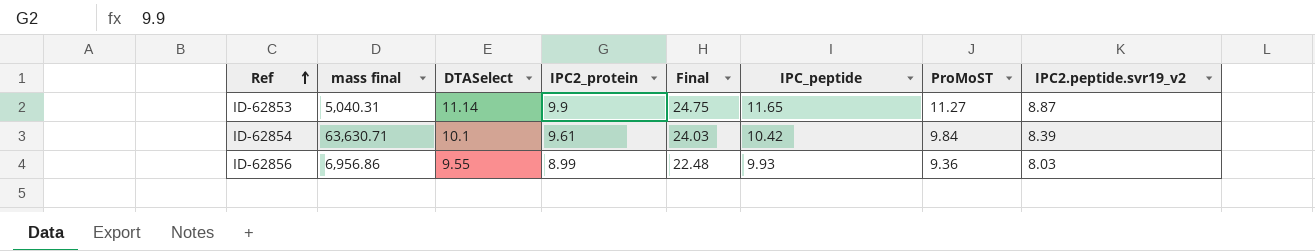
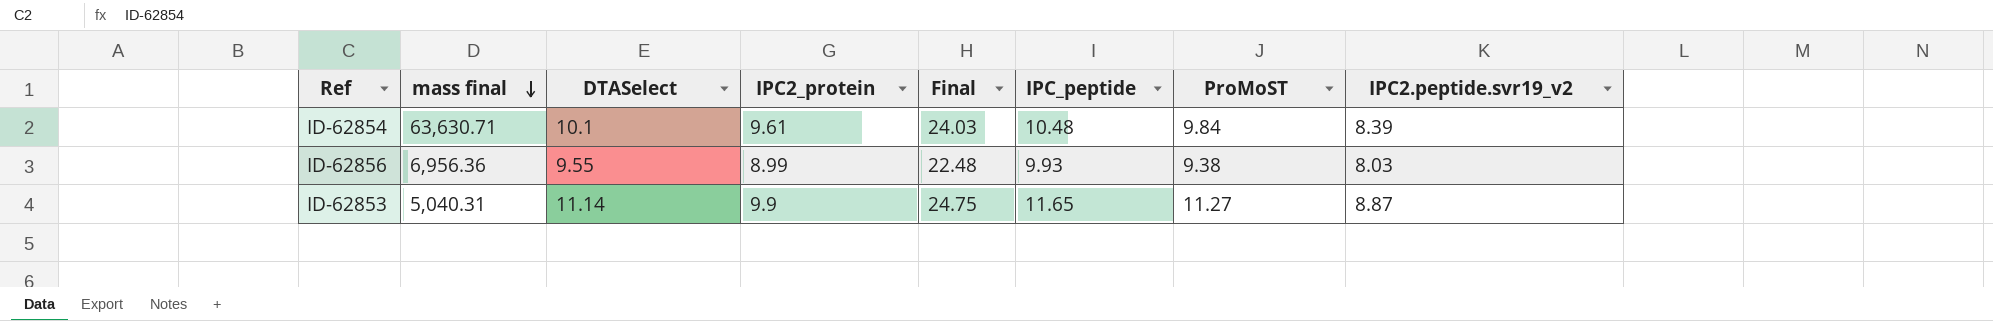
row order: Ref ascending -> mass final descending
ID-62854 | IPC_peptide: 10.42 -> 10.48
ID-62856 | mass final: 6,956.86 -> 6,956.36
ID-62856 | ProMoST: 9.36 -> 9.38

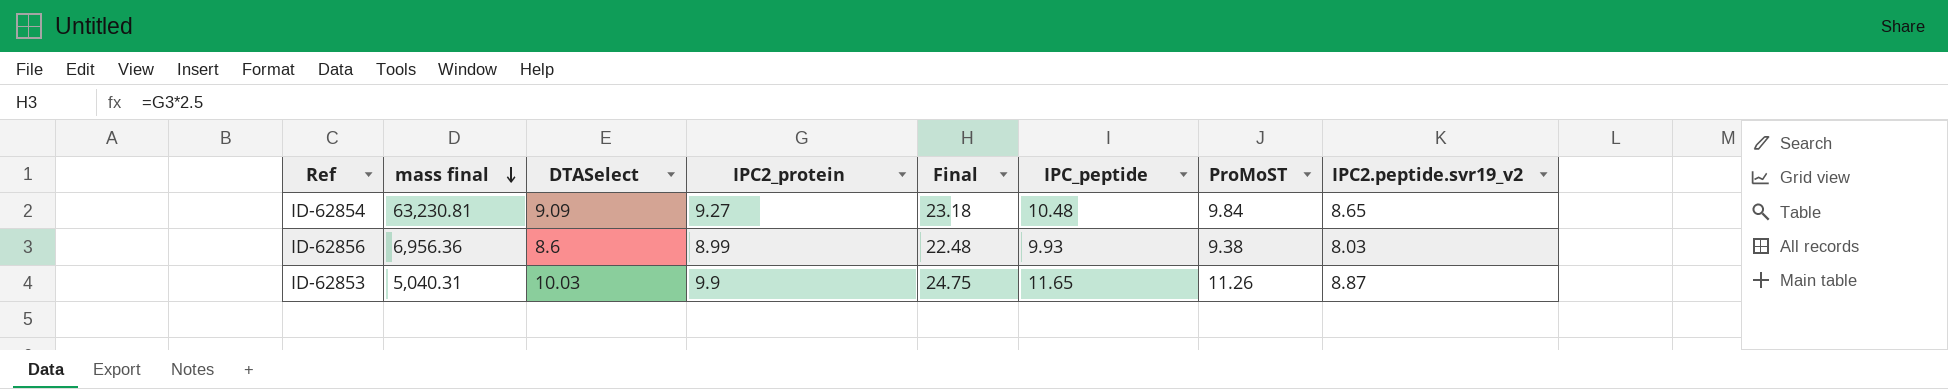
ID-62854 | mass final: 63,630.71 -> 63,230.81
ID-62854 | DTASelect: 10.1 -> 9.09
ID-62854 | IPC2_protein: 9.61 -> 9.27
ID-62854 | Final: 24.03 -> 23.18
ID-62854 | IPC2.peptide.svr19_v2: 8.39 -> 8.65
ID-62856 | DTASelect: 9.55 -> 8.6
ID-62853 | DTASelect: 11.14 -> 10.03
ID-62853 | ProMoST: 11.27 -> 11.26

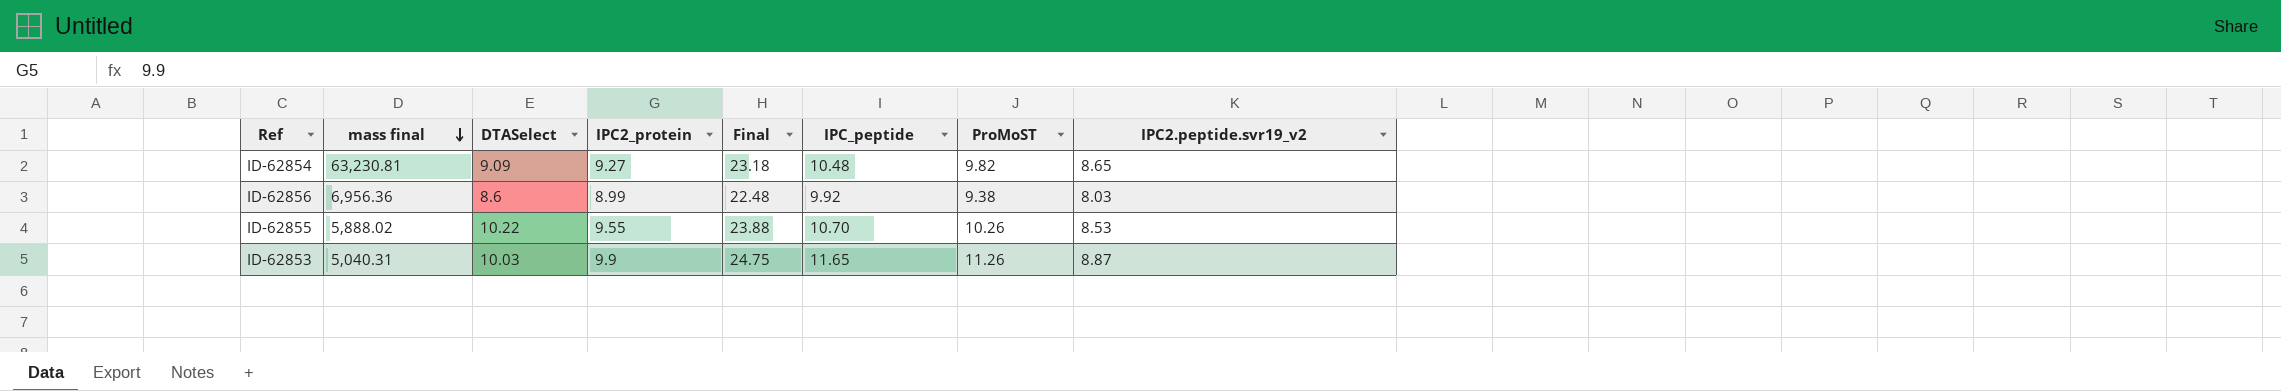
ID-62854 | ProMoST: 9.84 -> 9.82
ID-62856 | IPC_peptide: 9.93 -> 9.92
row ID-62855: none -> 5,888.02 | 10.22 | 9.55 | 23.88 | 10.70 | 10.26 | 8.53

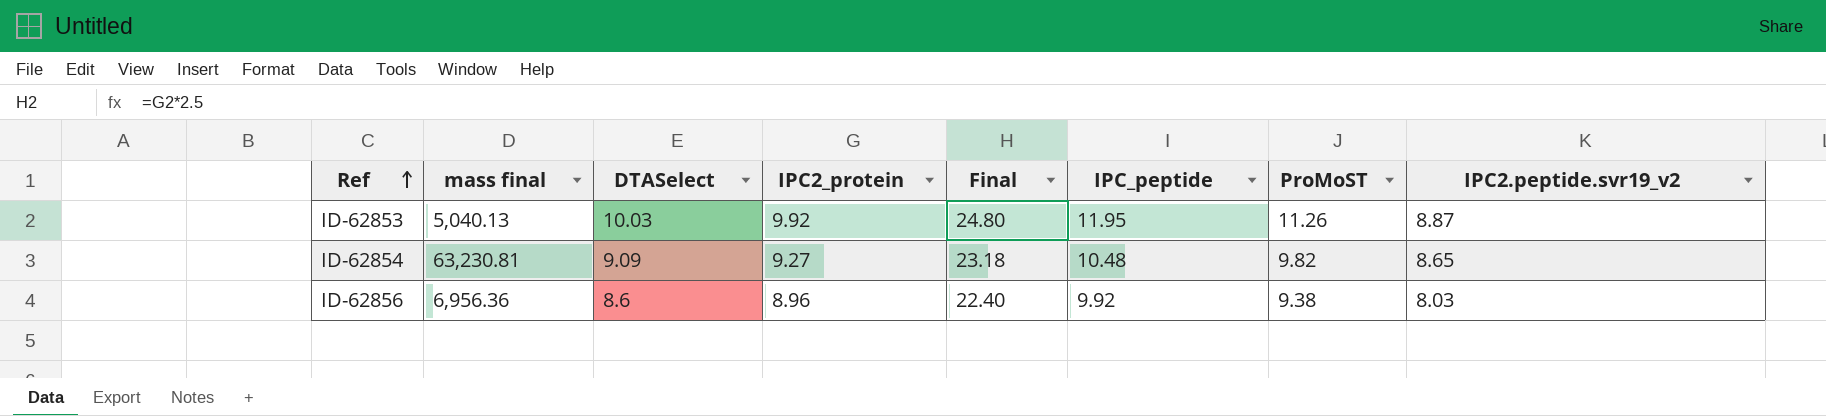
row order: mass final descending -> Ref ascending
row ID-62855: 5,888.02 | 10.22 | 9.55 | 23.88 | 10.70 | 10.26 | 8.53 -> none
ID-62853 | mass final: 5,040.31 -> 5,040.13
ID-62853 | IPC2_protein: 9.9 -> 9.92
ID-62853 | Final: 24.75 -> 24.80
ID-62853 | IPC_peptide: 11.65 -> 11.95
ID-62856 | IPC2_protein: 8.99 -> 8.96
ID-62856 | Final: 22.48 -> 22.40

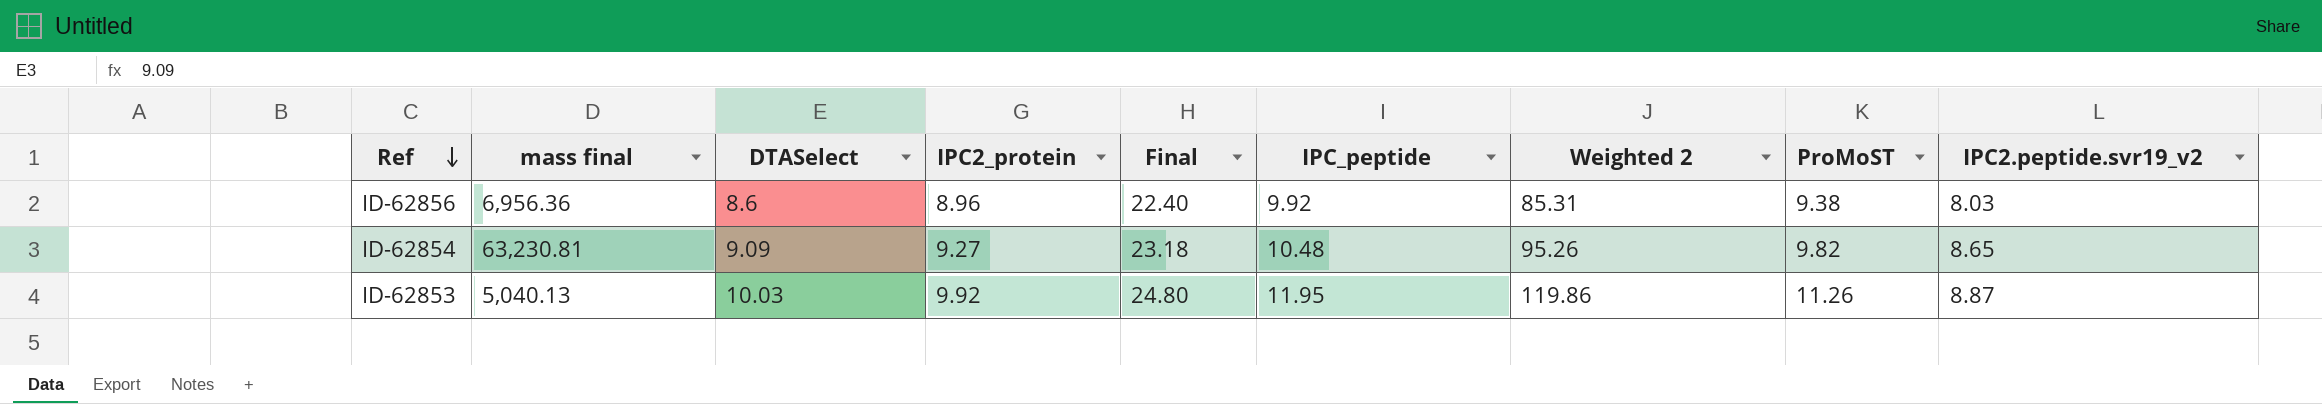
row order: Ref ascending -> Ref descending
column Weighted 2 | formula: none -> [DTASelect] * [IPC_peptide]

